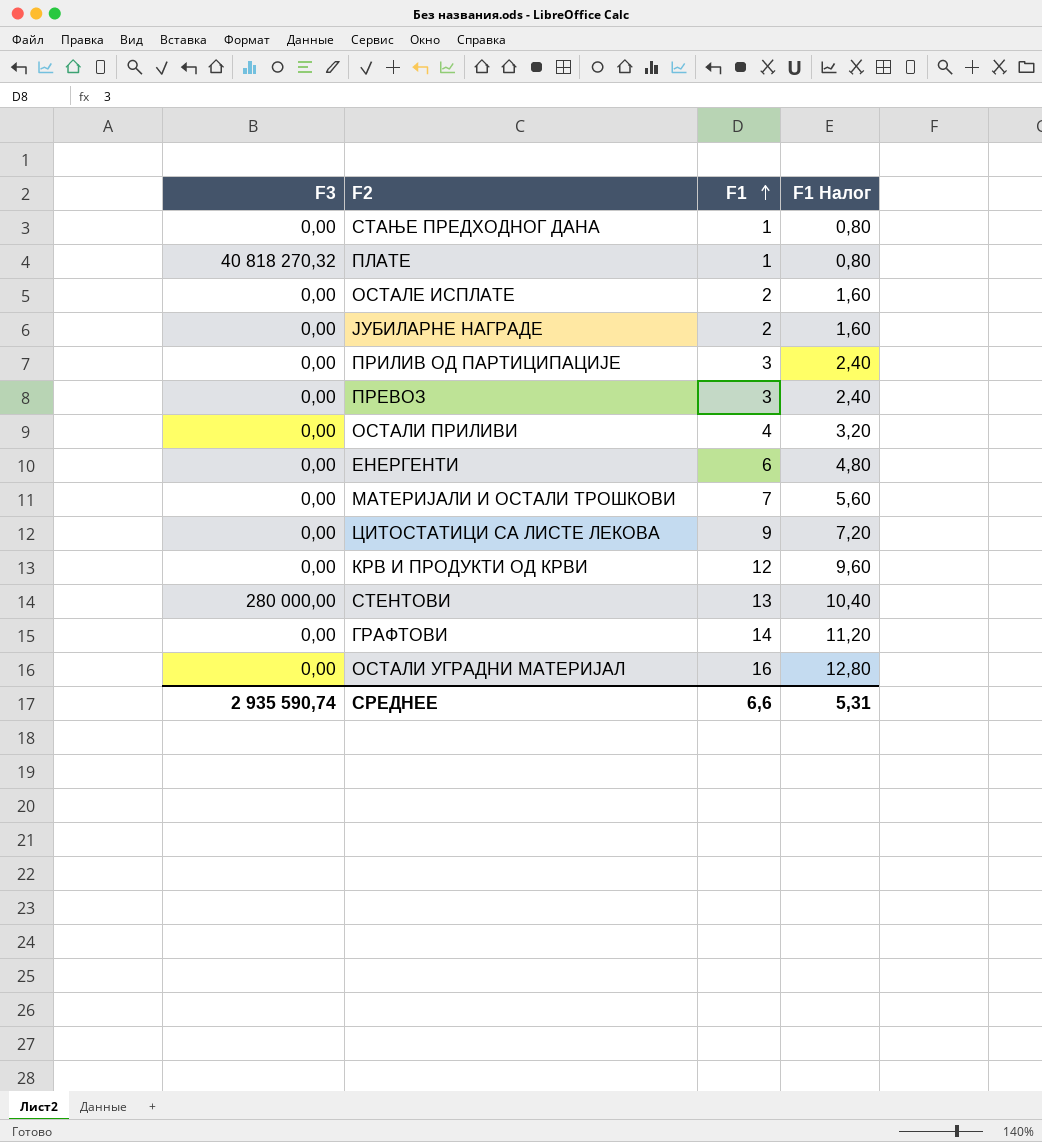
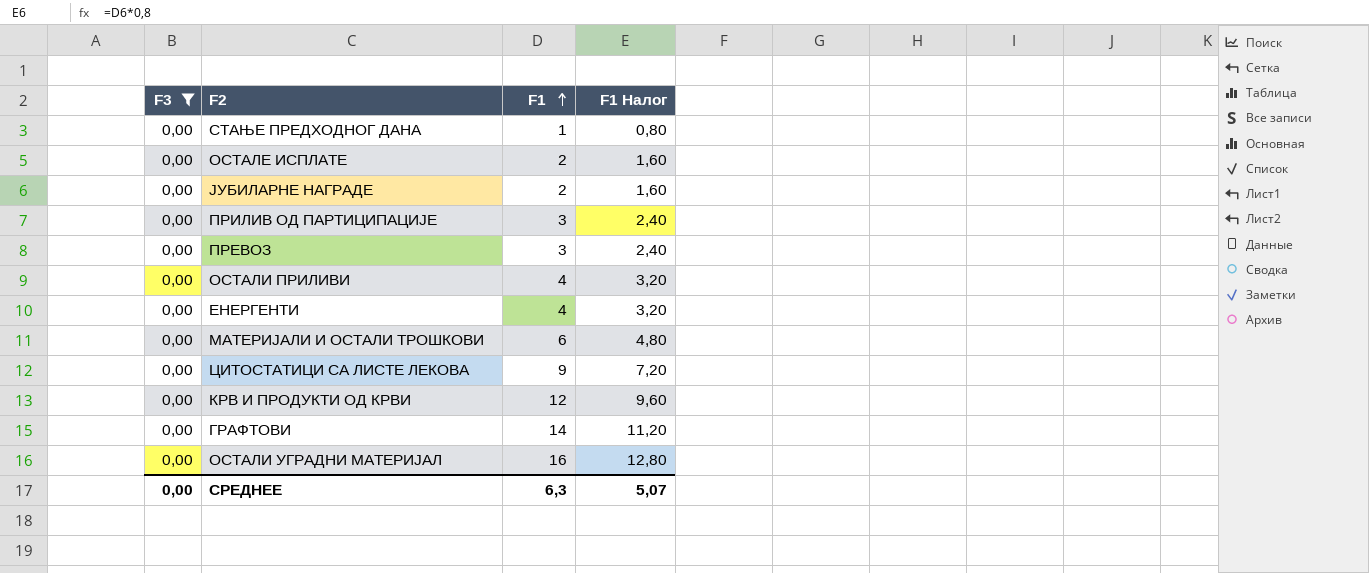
filter: none -> F3 = 0,00
ЕНЕРГЕНТИ | F1: 6 -> 4
ЕНЕРГЕНТИ | F1 Налог: 4,80 -> 3,20
МАТЕРИЈАЛИ И ОСТАЛИ ТРОШКОВИ | F1: 7 -> 6
МАТЕРИЈАЛИ И ОСТАЛИ ТРОШКОВИ | F1 Налог: 5,60 -> 4,80
СРЕДНЕЕ | F3: 2 935 590,74 -> 0,00
СРЕДНЕЕ | F1: 6,6 -> 6,3
СРЕДНЕЕ | F1 Налог: 5,31 -> 5,07

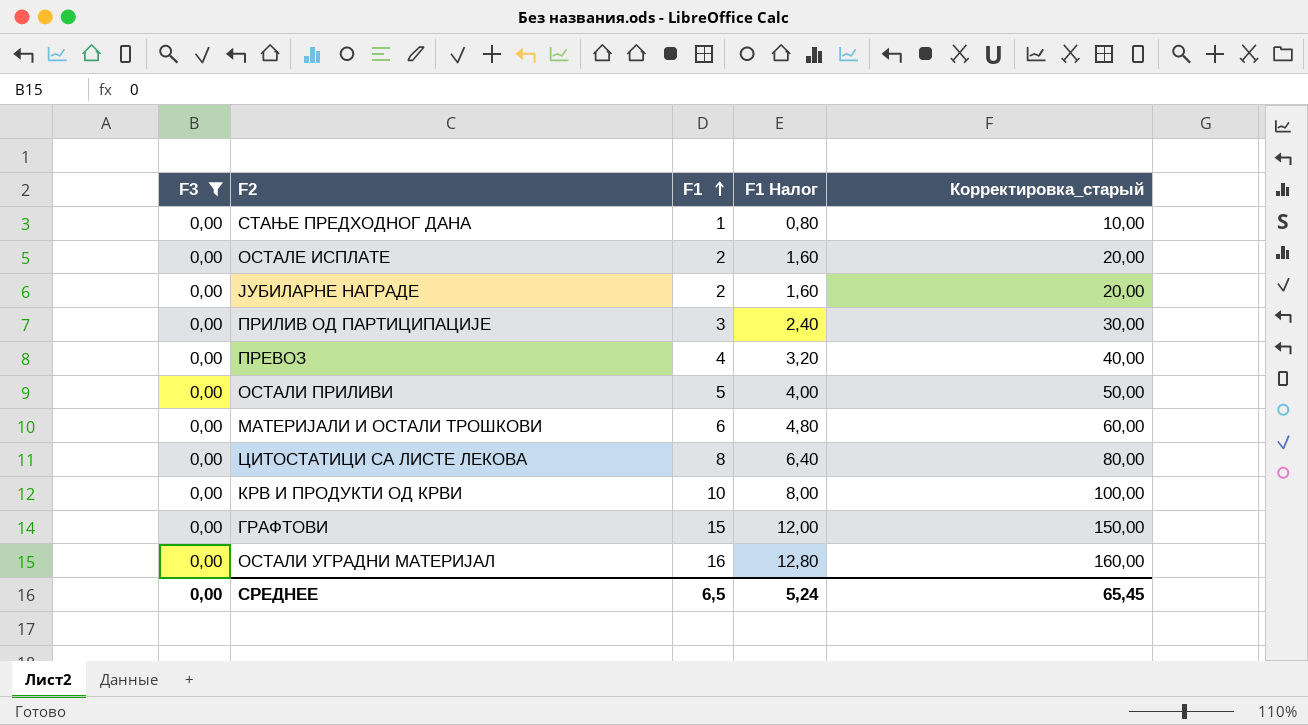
column Корректировка_старый | formula: none -> [F1] * 10
row ЕНЕРГЕНТИ: 0,00 | 4 | 3,20 -> none
ПРЕВОЗ | F1: 3 -> 4
ПРЕВОЗ | F1 Налог: 2,40 -> 3,20
ОСТАЛИ ПРИЛИВИ | F1: 4 -> 5
ОСТАЛИ ПРИЛИВИ | F1 Налог: 3,20 -> 4,00
ЦИТОСТАТИЦИ СА ЛИСТЕ ЛЕКОВА | F1: 9 -> 8
ЦИТОСТАТИЦИ СА ЛИСТЕ ЛЕКОВА | F1 Налог: 7,20 -> 6,40
КРВ И ПРОДУКТИ ОД КРВИ | F1: 12 -> 10
КРВ И ПРОДУКТИ ОД КРВИ | F1 Налог: 9,60 -> 8,00
ГРАФТОВИ | F1: 14 -> 15
ГРАФТОВИ | F1 Налог: 11,20 -> 12,00
СРЕДНЕЕ | F1: 6,3 -> 6,5
СРЕДНЕЕ | F1 Налог: 5,07 -> 5,24

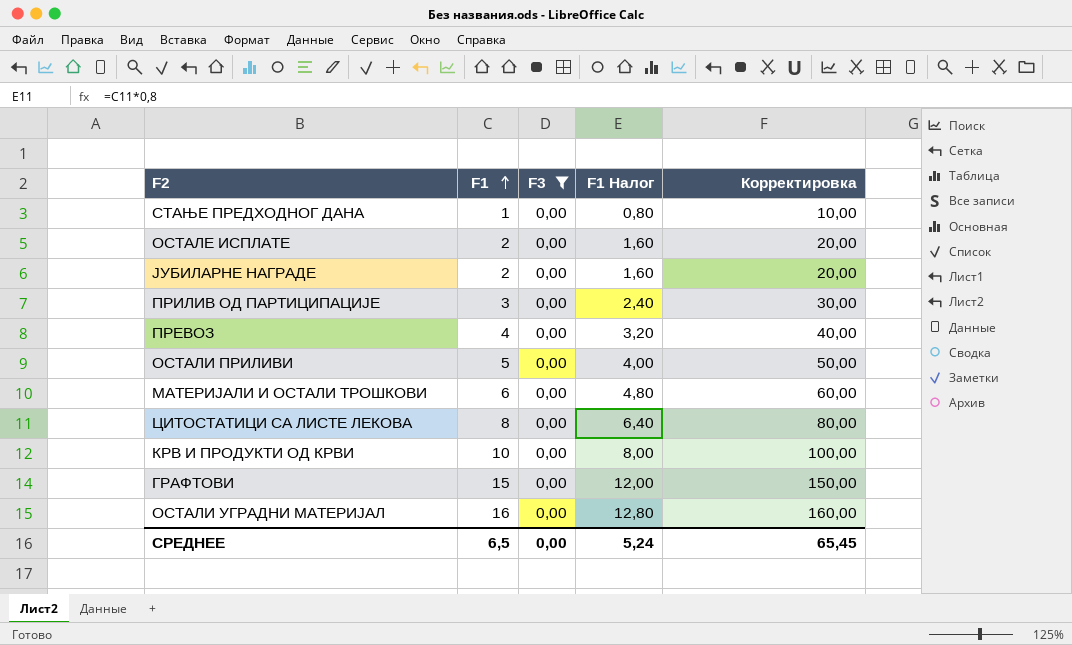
column F3 | position: 1 -> 3
column name: Корректировка_старый -> Корректировка

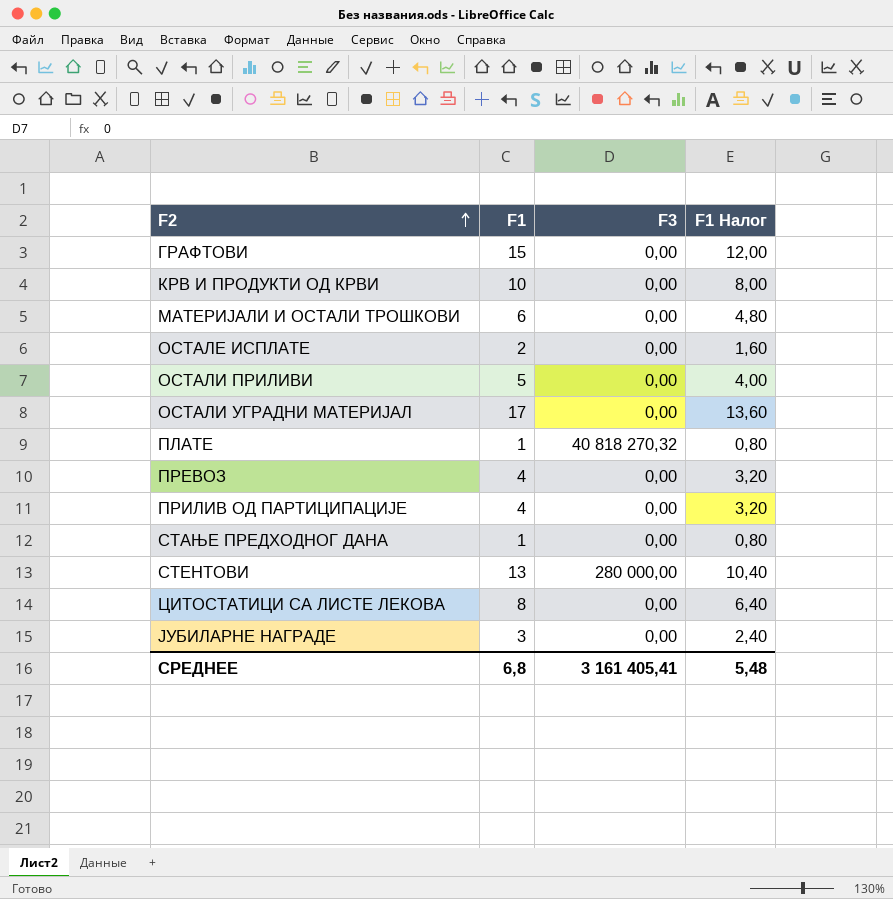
filter: F3 = 0,00 -> none
row order: F1 ascending -> F2 ascending
column Корректировка | formula: [F1] * 10 -> none
ОСТАЛИ УГРАДНИ МАТЕРИЈАЛ | F1: 16 -> 17
ОСТАЛИ УГРАДНИ МАТЕРИЈАЛ | F1 Налог: 12,80 -> 13,60
ПРИЛИВ ОД ПАРТИЦИПАЦИЈЕ | F1: 3 -> 4
ПРИЛИВ ОД ПАРТИЦИПАЦИЈЕ | F1 Налог: 2,40 -> 3,20
ЈУБИЛАРНЕ НАГРАДЕ | F1: 2 -> 3
ЈУБИЛАРНЕ НАГРАДЕ | F1 Налог: 1,60 -> 2,40
СРЕДНЕЕ | F1: 6,5 -> 6,8
СРЕДНЕЕ | F3: 0,00 -> 3 161 405,41
СРЕДНЕЕ | F1 Налог: 5,24 -> 5,48

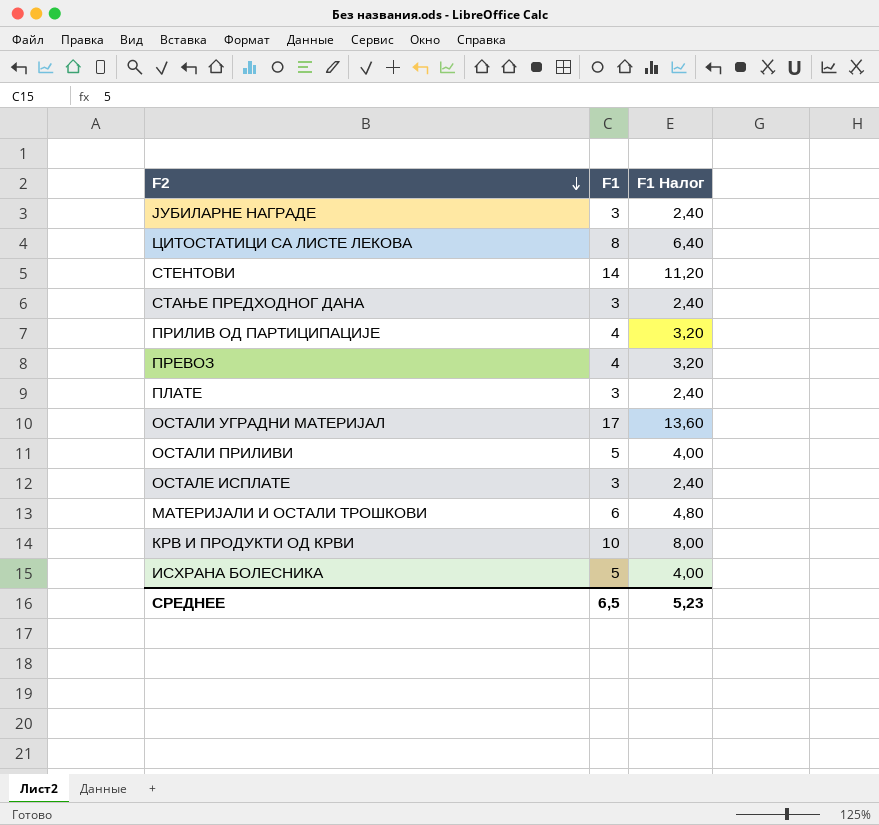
row order: F2 ascending -> F2 descending
column F3 | position: 3 -> none
row ГРАФТОВИ: 15 | 0,00 | 12,00 -> none
СТЕНТОВИ | F1: 13 -> 14
СТЕНТОВИ | F1 Налог: 10,40 -> 11,20
СТАЊЕ ПРЕДХОДНОГ ДАНА | F1: 1 -> 3
СТАЊЕ ПРЕДХОДНОГ ДАНА | F1 Налог: 0,80 -> 2,40
ПЛАТЕ | F1: 1 -> 3
ПЛАТЕ | F1 Налог: 0,80 -> 2,40
ОСТАЛЕ ИСПЛАТЕ | F1: 2 -> 3
ОСТАЛЕ ИСПЛАТЕ | F1 Налог: 1,60 -> 2,40
row ИСХРАНА БОЛЕСНИКА: none -> 5 | 4,00
СРЕДНЕЕ | F1: 6,8 -> 6,5
СРЕДНЕЕ | F1 Налог: 5,48 -> 5,23

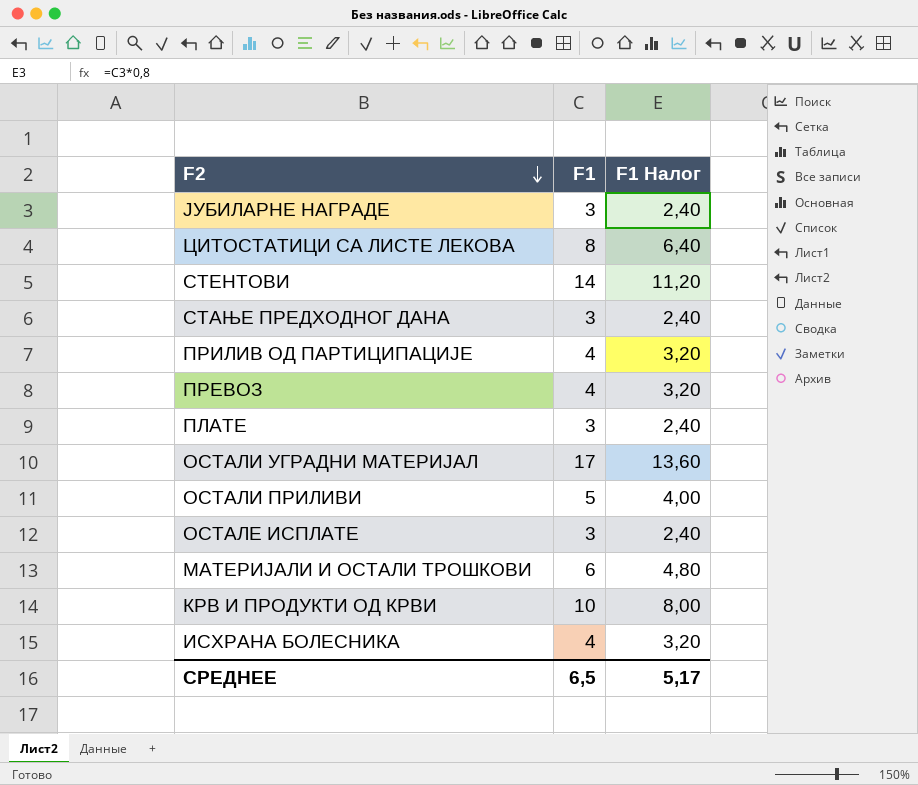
ИСХРАНА БОЛЕСНИКА | F1: 5 -> 4
ИСХРАНА БОЛЕСНИКА | F1 Налог: 4,00 -> 3,20
СРЕДНЕЕ | F1 Налог: 5,23 -> 5,17

